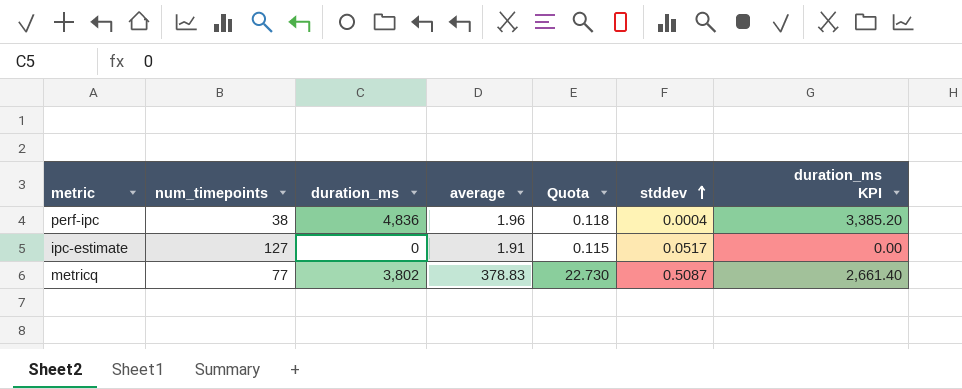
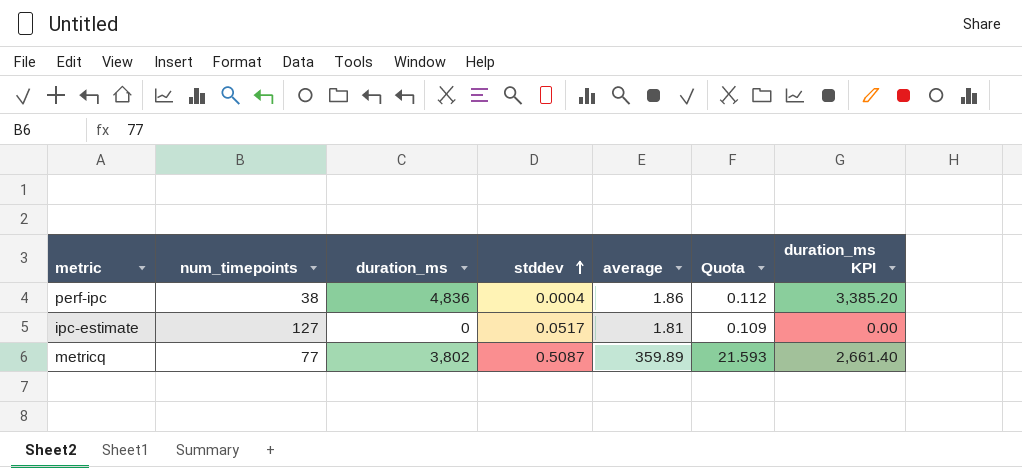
column stddev | position: 6 -> 4
perf-ipc | average: 1.96 -> 1.86
perf-ipc | Quota: 0.118 -> 0.112
ipc-estimate | average: 1.91 -> 1.81
ipc-estimate | Quota: 0.115 -> 0.109
metricq | average: 378.83 -> 359.89
metricq | Quota: 22.730 -> 21.593

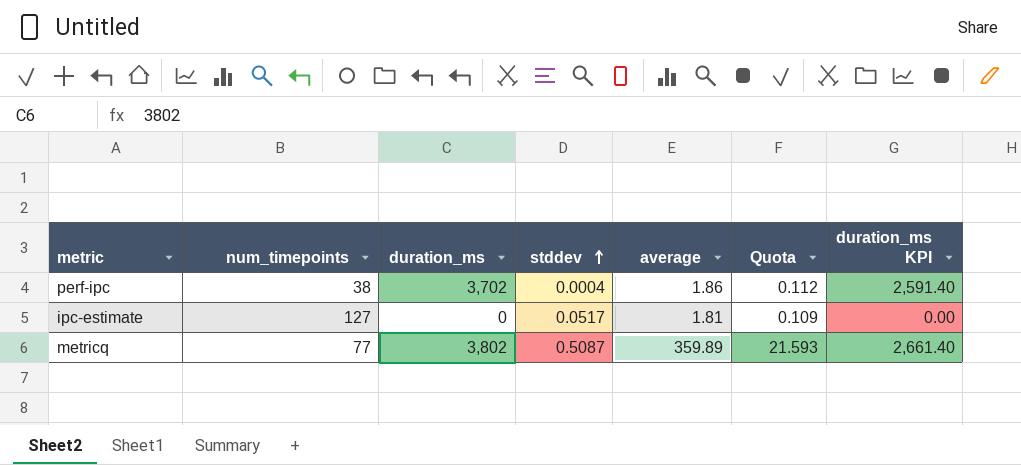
perf-ipc | duration_ms: 4,836 -> 3,702
perf-ipc | duration_ms KPI: 3,385.20 -> 2,591.40

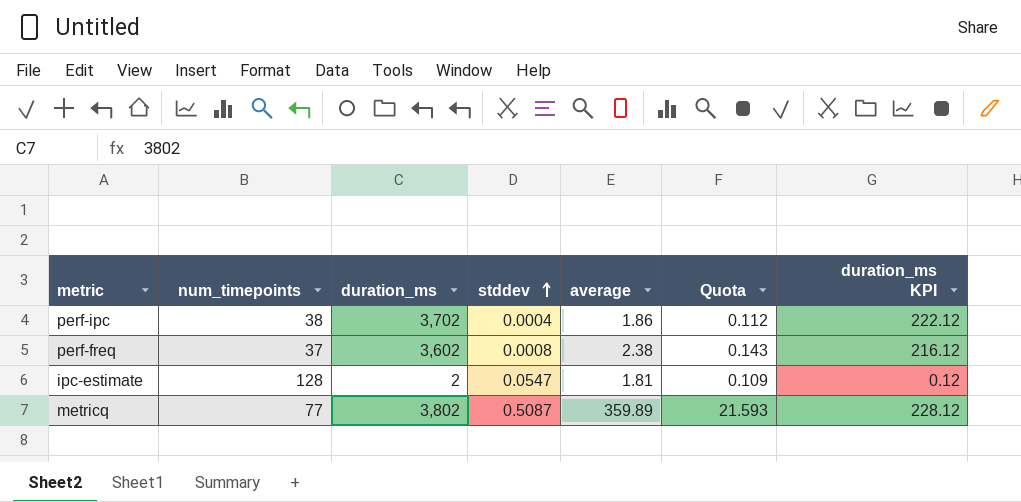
column duration_ms KPI | formula: [duration_ms] * 0.7 -> [duration_ms] * 0.06
row perf-freq: none -> 37 | 3,602 | 0.0008 | 2.38 | 0.143 | 216.12
ipc-estimate | num_timepoints: 127 -> 128
ipc-estimate | duration_ms: 0 -> 2
ipc-estimate | stddev: 0.0517 -> 0.0547

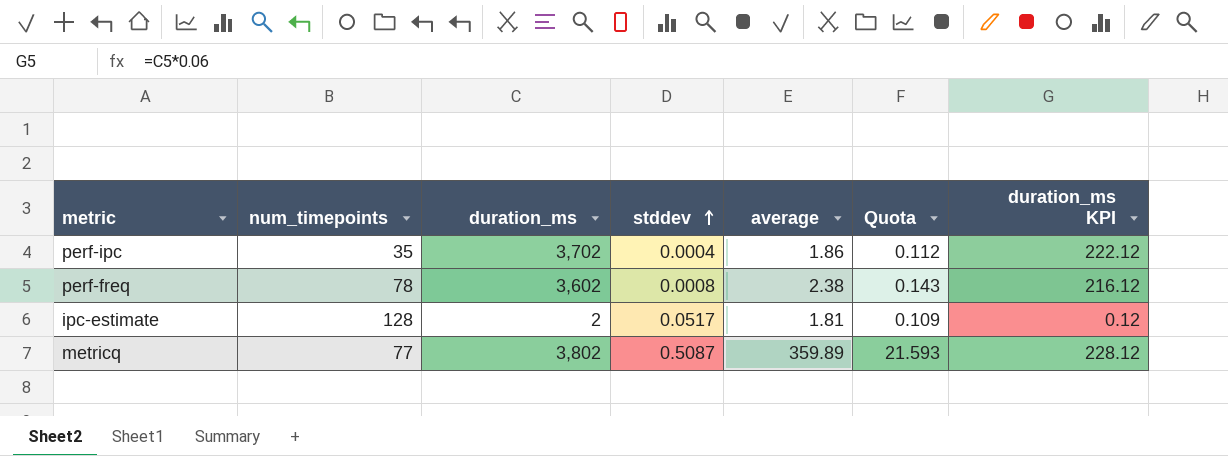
perf-ipc | num_timepoints: 38 -> 35
perf-freq | num_timepoints: 37 -> 78
ipc-estimate | stddev: 0.0547 -> 0.0517

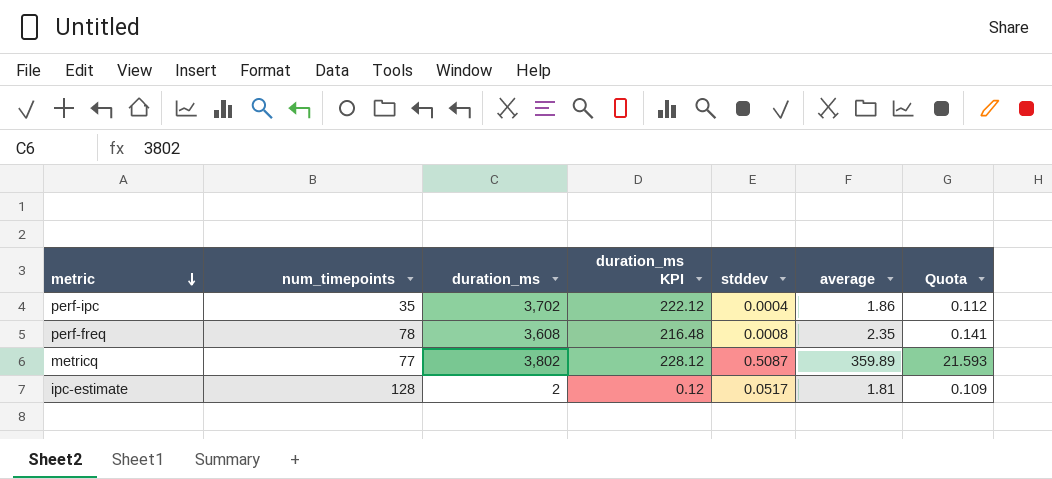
row order: stddev ascending -> metric descending
column duration_ms KPI | position: 7 -> 4
perf-freq | duration_ms: 3,602 -> 3,608
perf-freq | duration_ms KPI: 216.12 -> 216.48
perf-freq | average: 2.38 -> 2.35
perf-freq | Quota: 0.143 -> 0.141

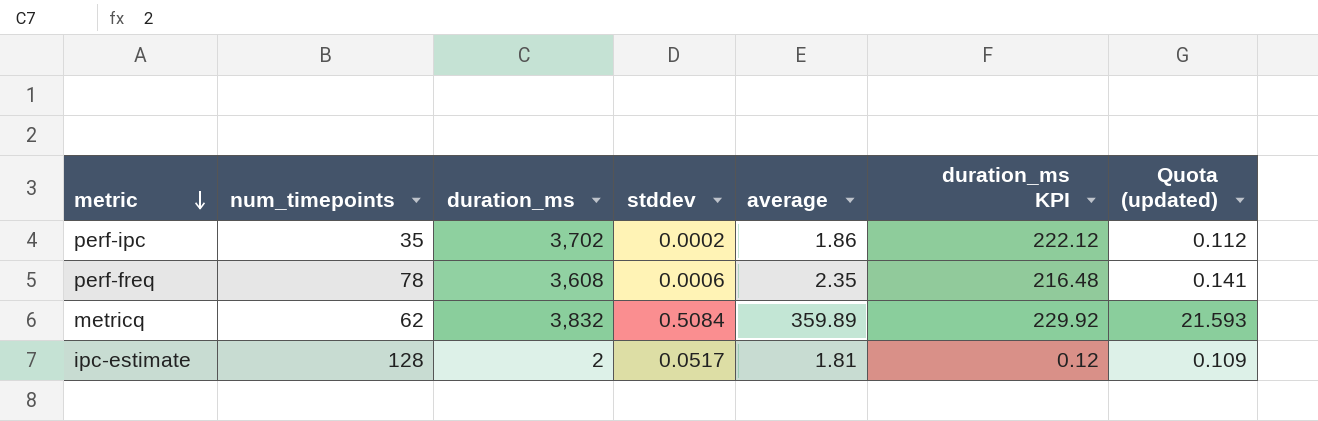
column duration_ms KPI | position: 4 -> 6
column name: Quota -> Quota (updated)
perf-ipc | stddev: 0.0004 -> 0.0002
perf-freq | stddev: 0.0008 -> 0.0006
metricq | num_timepoints: 77 -> 62
metricq | duration_ms: 3,802 -> 3,832
metricq | stddev: 0.5087 -> 0.5084
metricq | duration_ms KPI: 228.12 -> 229.92

